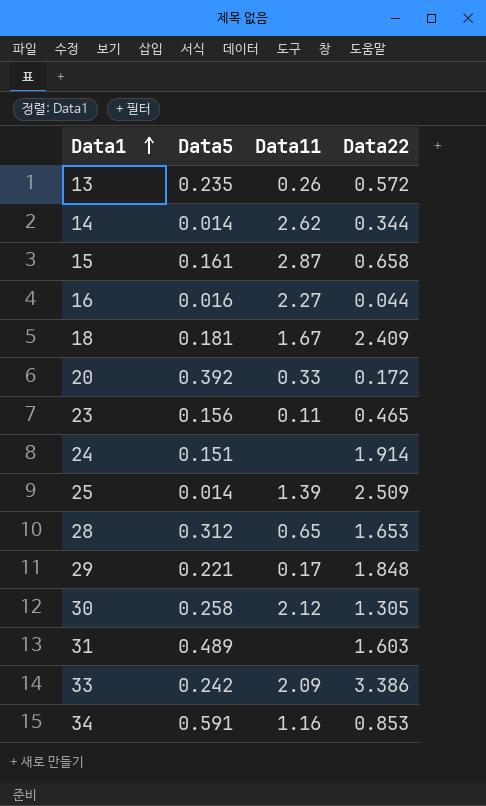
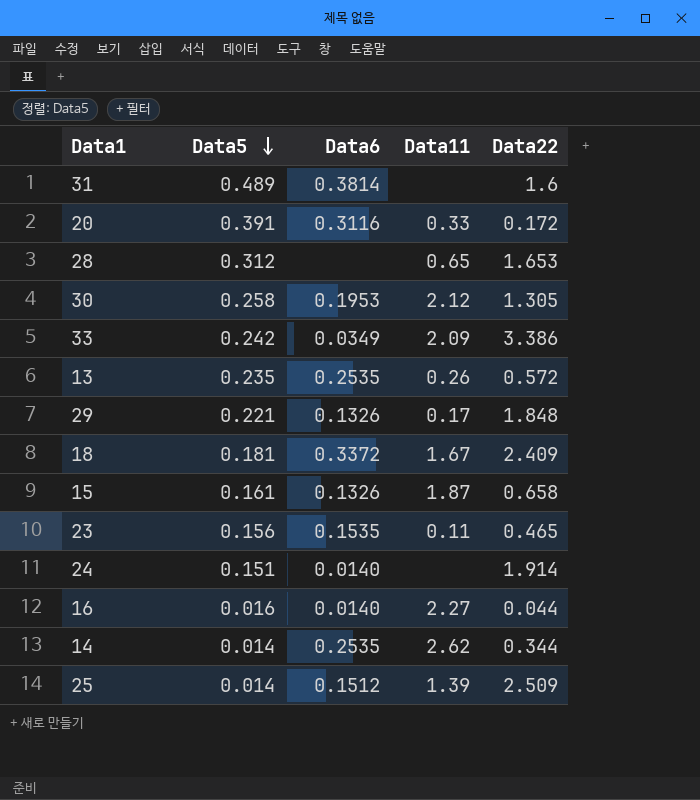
row order: Data1 ascending -> Data5 descending
column Data6 | position: none -> 3
row 34: 0.591 | 1.16 | 0.853 -> none
31 | Data22: 1.603 -> 1.6
20 | Data5: 0.392 -> 0.391
15 | Data11: 2.87 -> 1.87

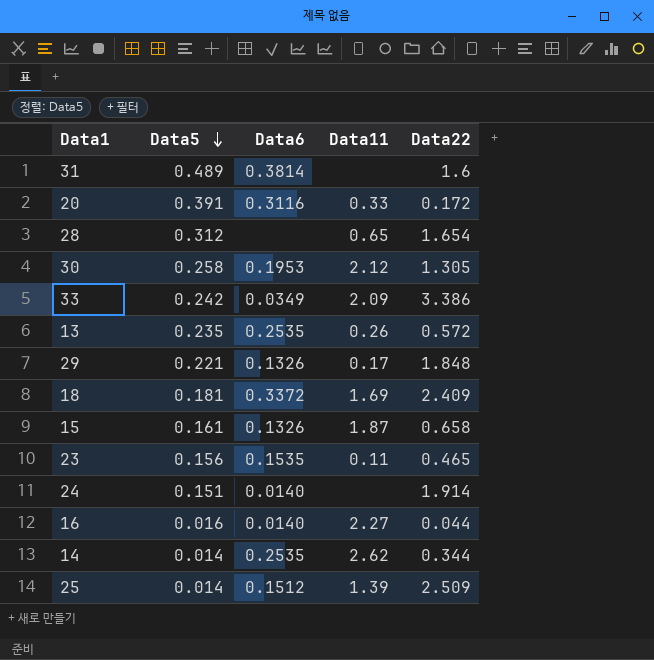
28 | Data22: 1.653 -> 1.654
18 | Data11: 1.67 -> 1.69

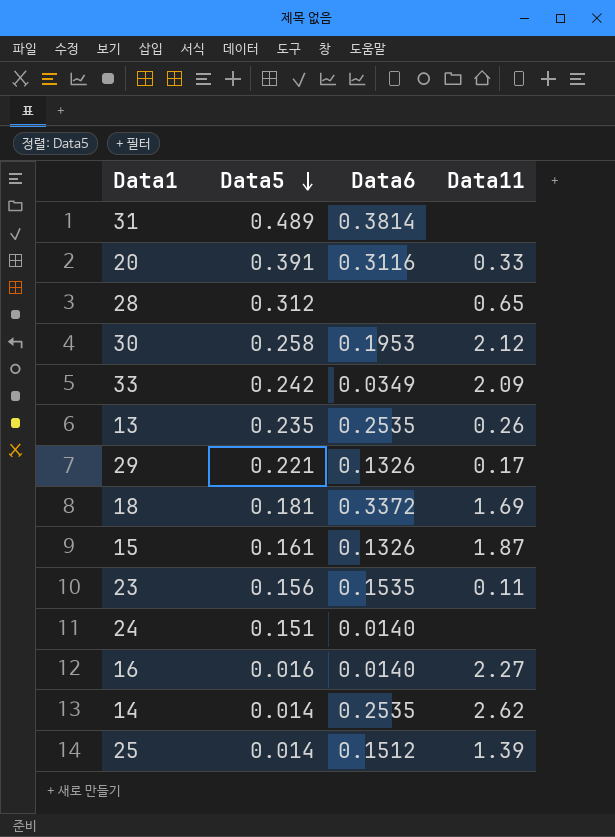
column Data22 | position: 5 -> none

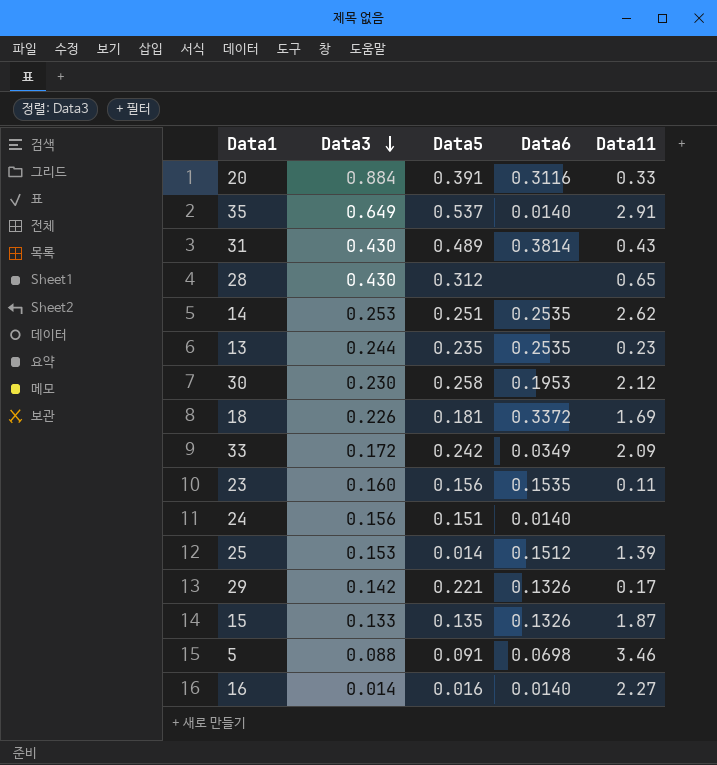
row order: Data5 descending -> Data3 descending
column Data3 | position: none -> 2
row 35: none -> 0.649 | 0.537 | 0.0140 | 2.91
31 | Data11: none -> 0.43
14 | Data5: 0.014 -> 0.251
13 | Data11: 0.26 -> 0.23
15 | Data5: 0.161 -> 0.135
row 5: none -> 0.088 | 0.091 | 0.0698 | 3.46

